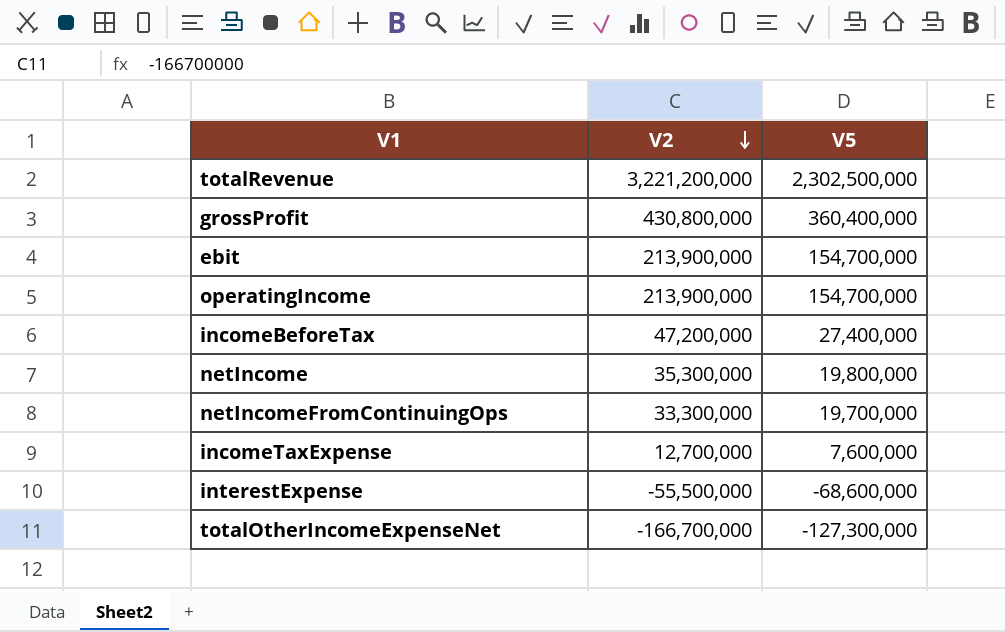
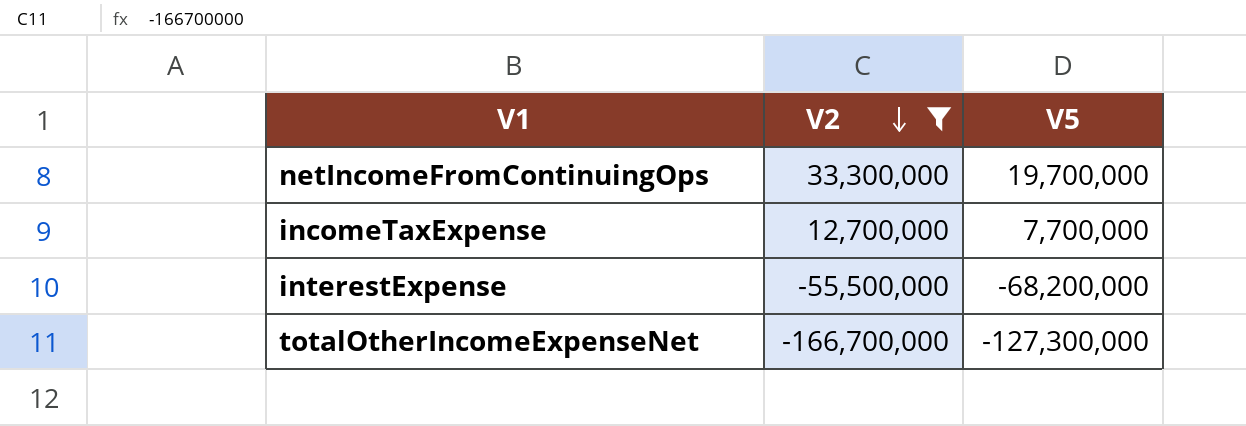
filter: none -> V2 <= 33,300,000
incomeTaxExpense | V5: 7,600,000 -> 7,700,000
interestExpense | V5: -68,600,000 -> -68,200,000

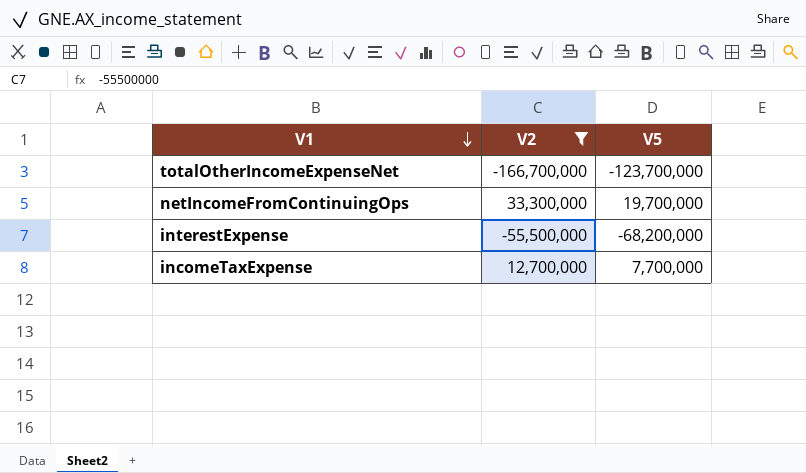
row order: V2 descending -> V1 descending
totalOtherIncomeExpenseNet | V5: -127,300,000 -> -123,700,000

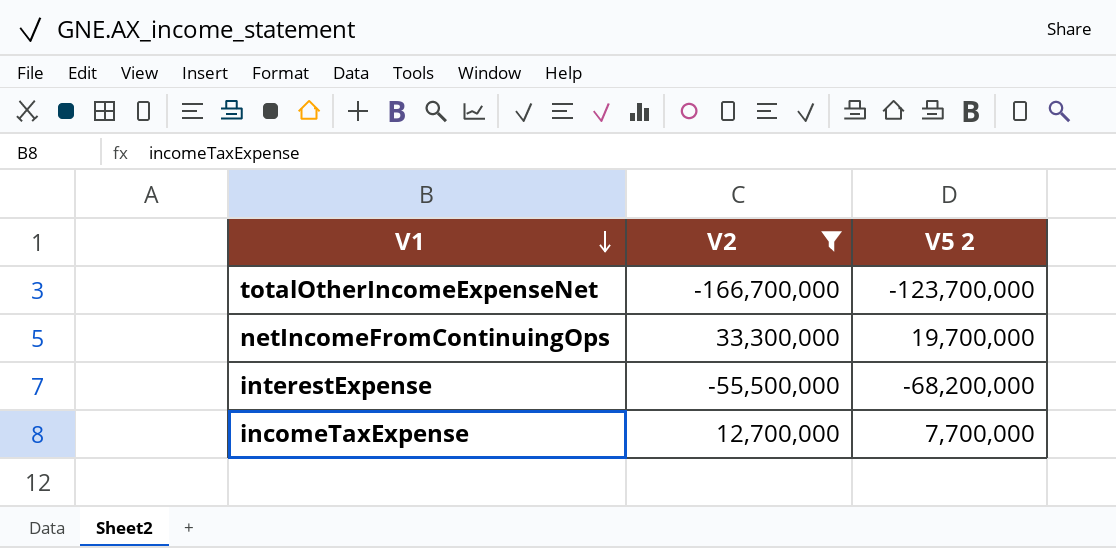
column name: V5 -> V5 2

